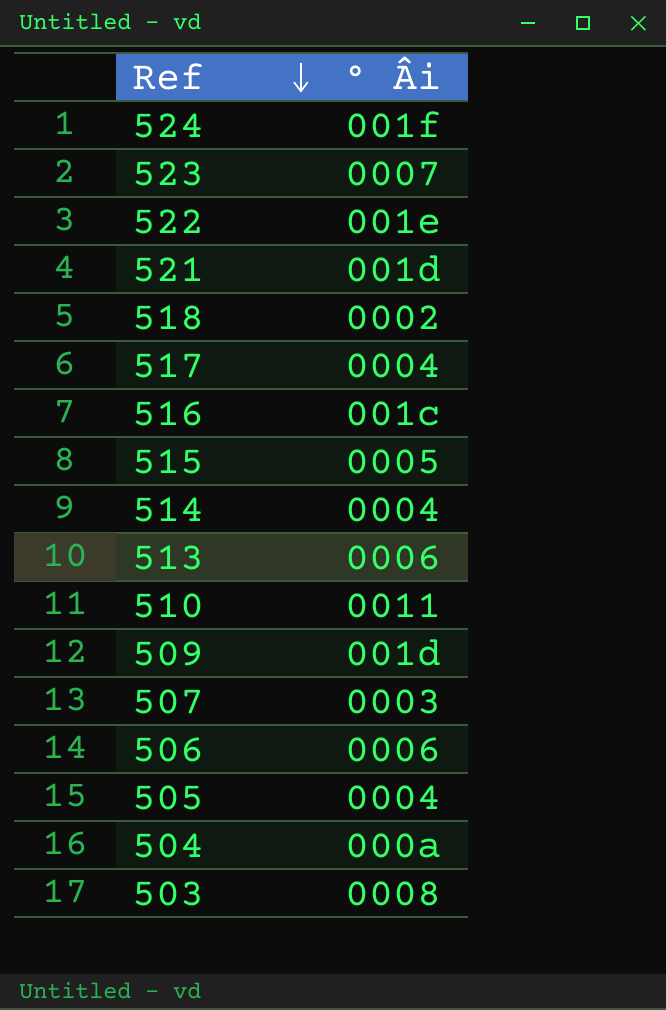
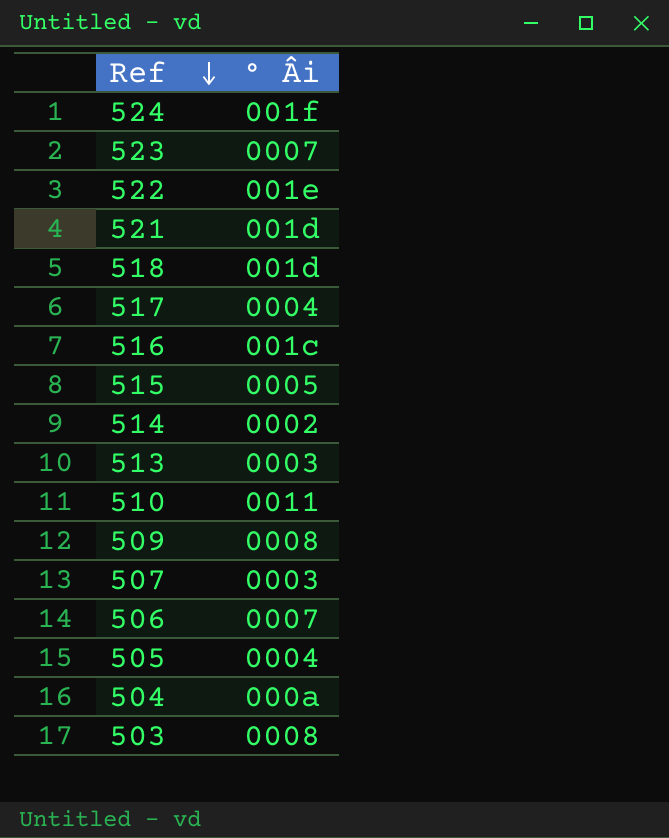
518 | ° Âi: 0002 -> 001d
514 | ° Âi: 0004 -> 0002
513 | ° Âi: 0006 -> 0003
509 | ° Âi: 001d -> 0008
506 | ° Âi: 0006 -> 0007

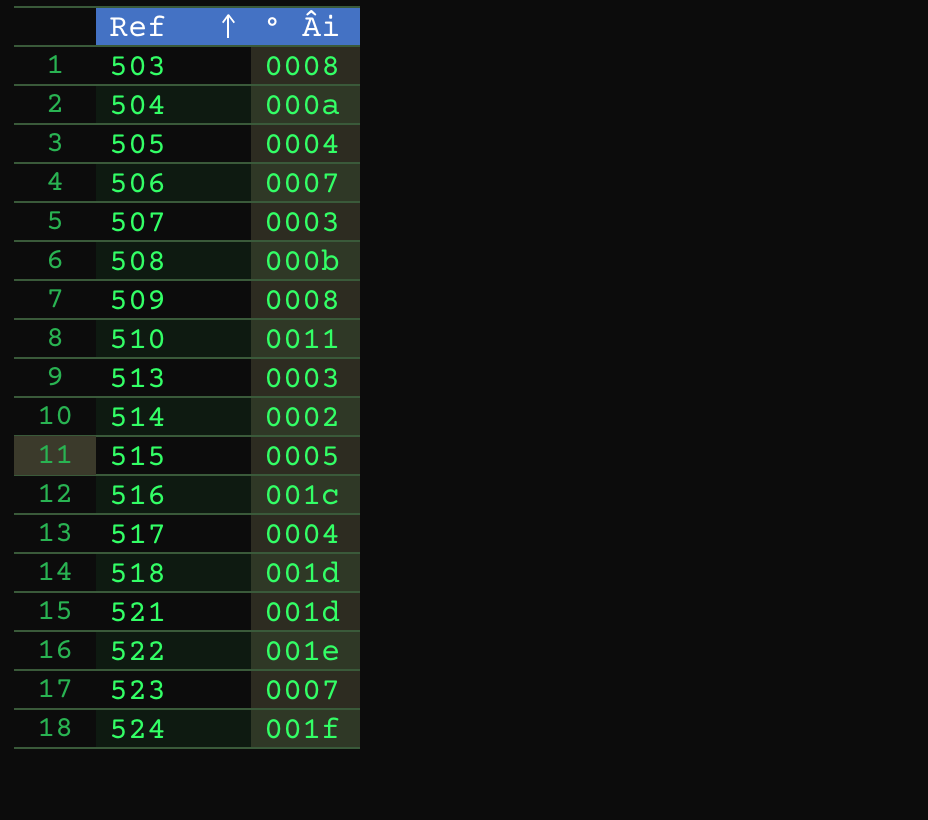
row order: Ref descending -> Ref ascending
row 508: none -> 000b

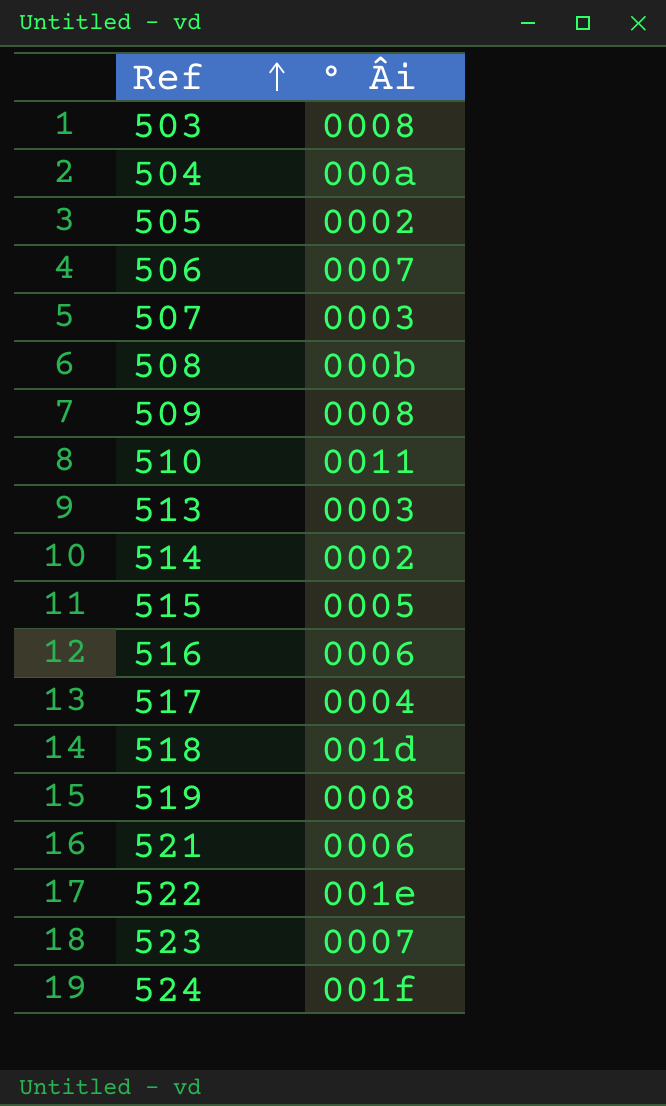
505 | ° Âi: 0004 -> 0002
516 | ° Âi: 001c -> 0006
row 519: none -> 0008
521 | ° Âi: 001d -> 0006

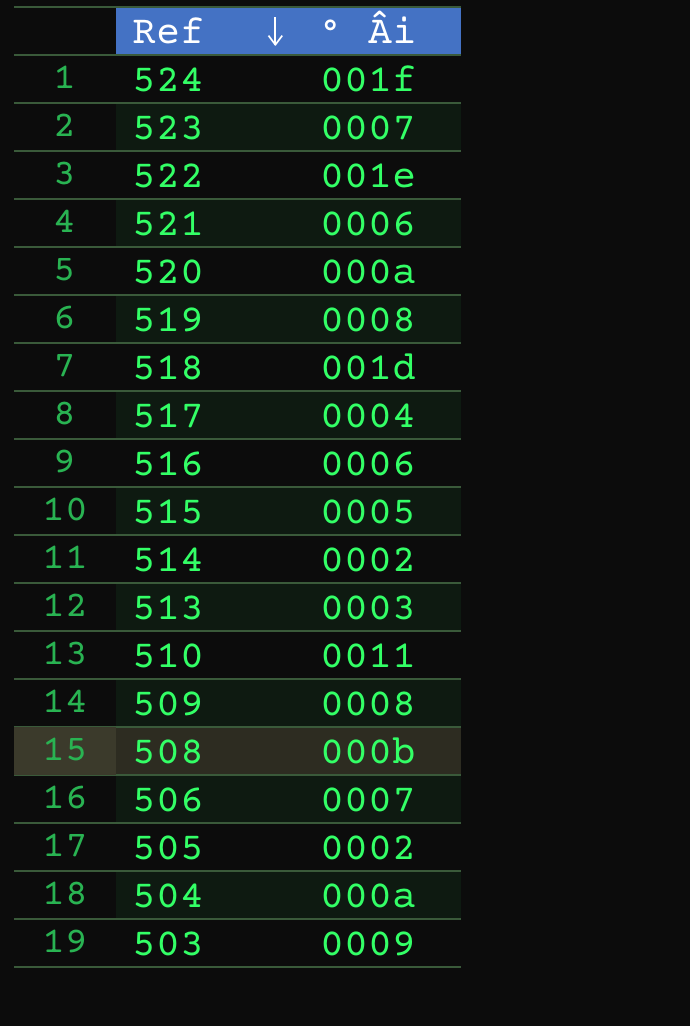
row order: Ref ascending -> Ref descending
row 507: 0003 -> none
row 520: none -> 000a
503 | ° Âi: 0008 -> 0009

